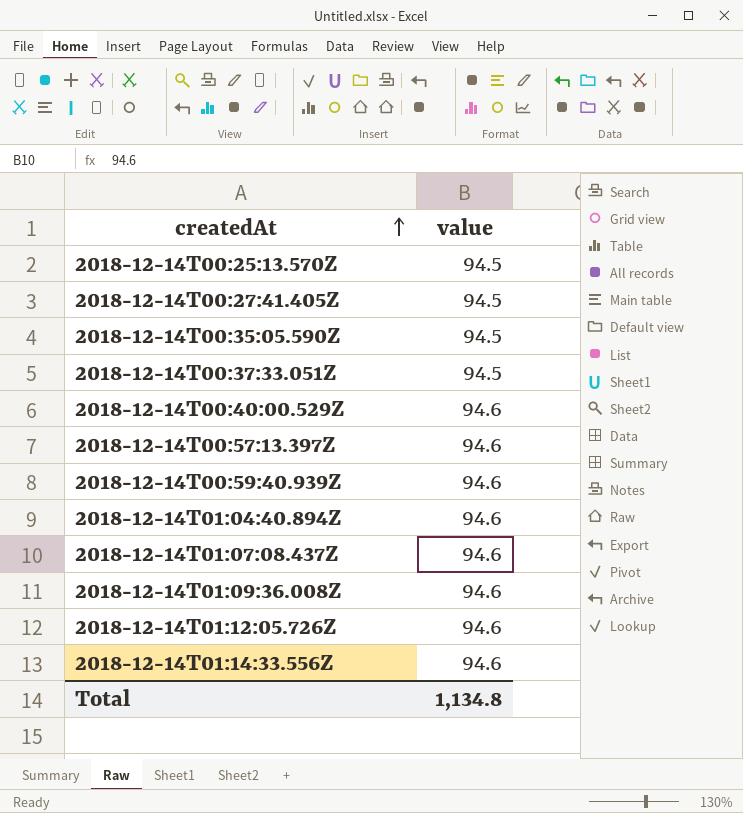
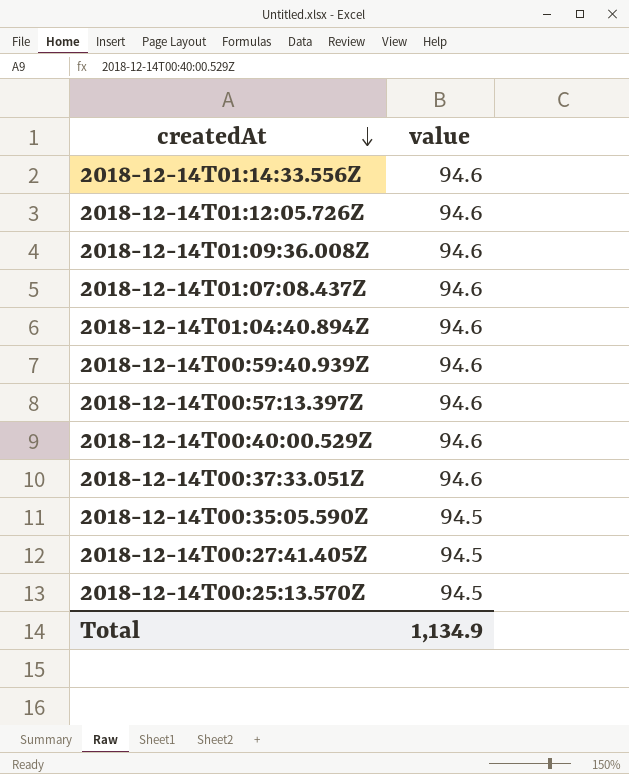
row order: createdAt ascending -> createdAt descending
2018-12-14T00:37:33.051Z | value: 94.5 -> 94.6
Total | value: 1,134.8 -> 1,134.9

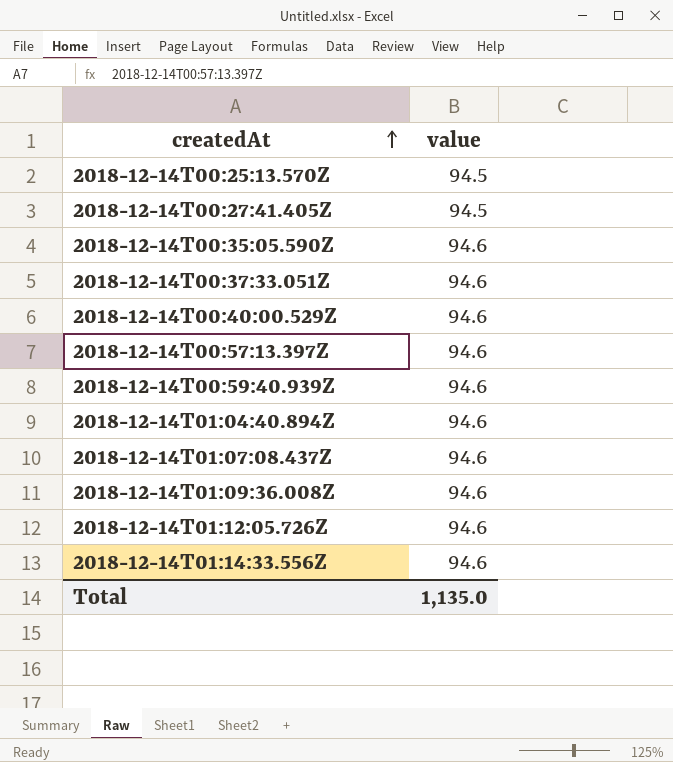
row order: createdAt descending -> createdAt ascending
2018-12-14T00:35:05.590Z | value: 94.5 -> 94.6
Total | value: 1,134.9 -> 1,135.0

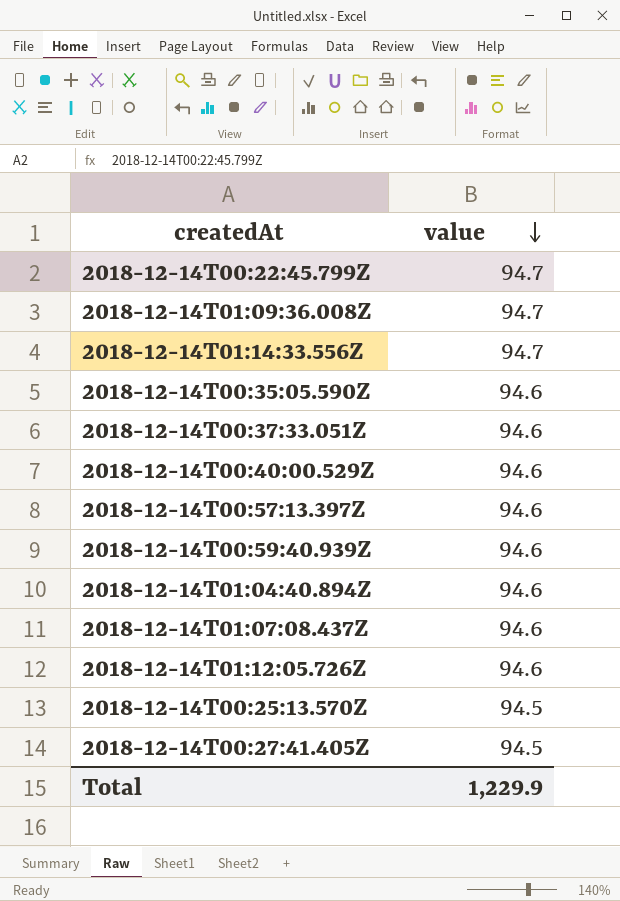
row order: createdAt ascending -> value descending
row 2018-12-14T00:22:45.799Z: none -> 94.7
2018-12-14T01:09:36.008Z | value: 94.6 -> 94.7
2018-12-14T01:14:33.556Z | value: 94.6 -> 94.7
Total | value: 1,135.0 -> 1,229.9

